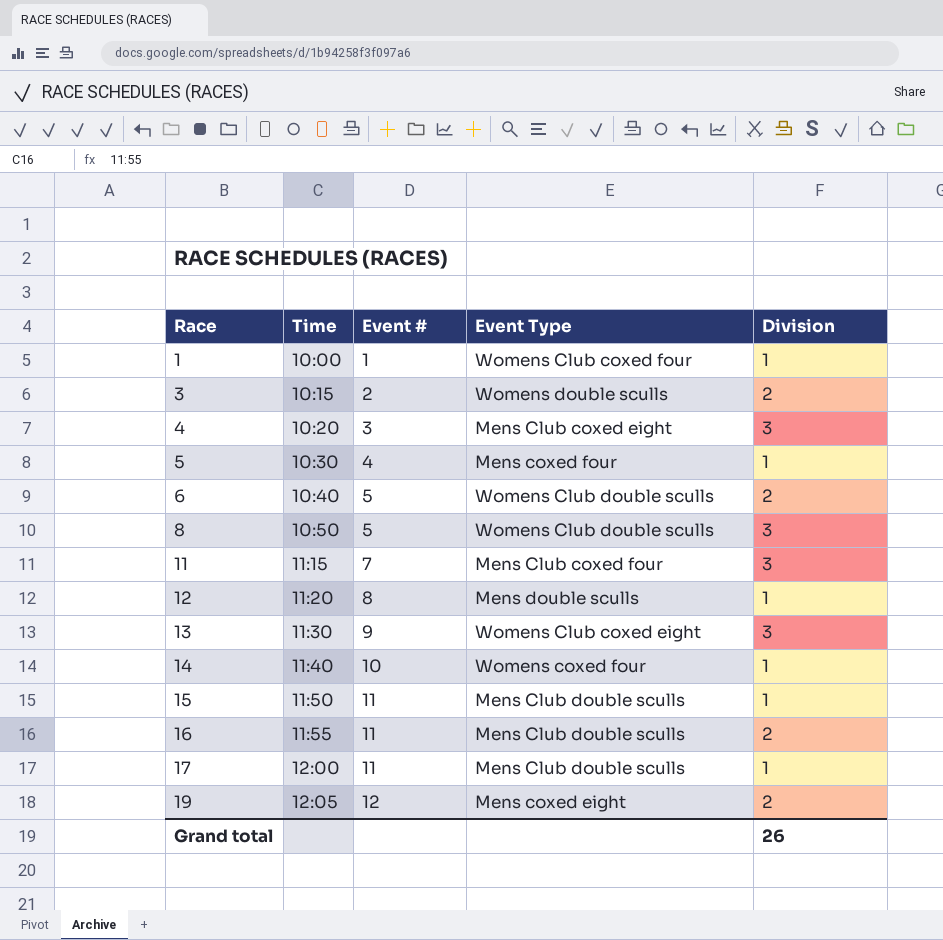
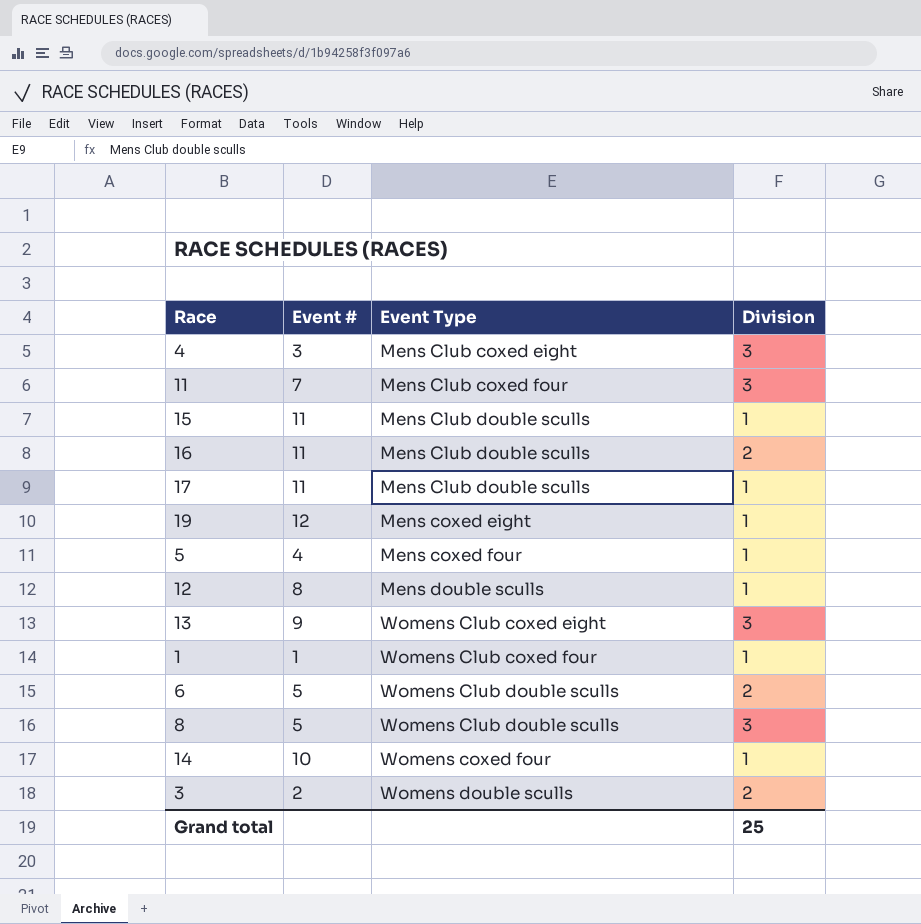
row order: Race ascending -> Event Type ascending
column Time | position: 2 -> none
19 | Division: 2 -> 1
Grand total | Division: 26 -> 25

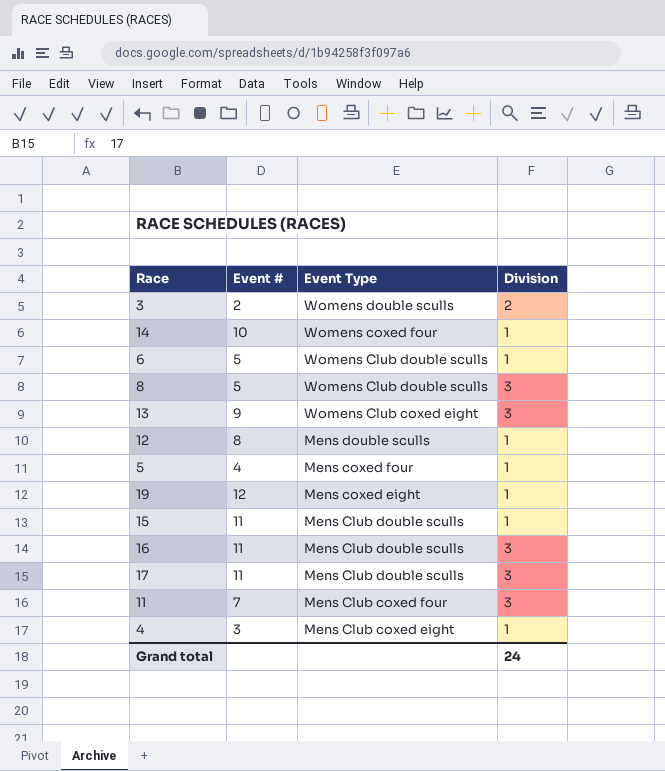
row order: Event Type ascending -> Event Type descending
row 1: 1 | Womens Club coxed four | 1 -> none
6 | Division: 2 -> 1
16 | Division: 2 -> 3
17 | Division: 1 -> 3
4 | Division: 3 -> 1
Grand total | Division: 25 -> 24

